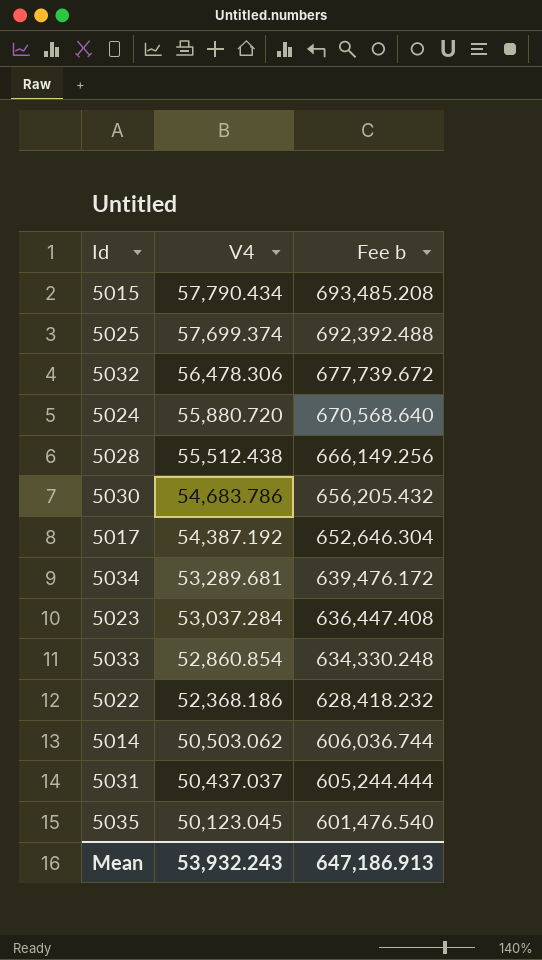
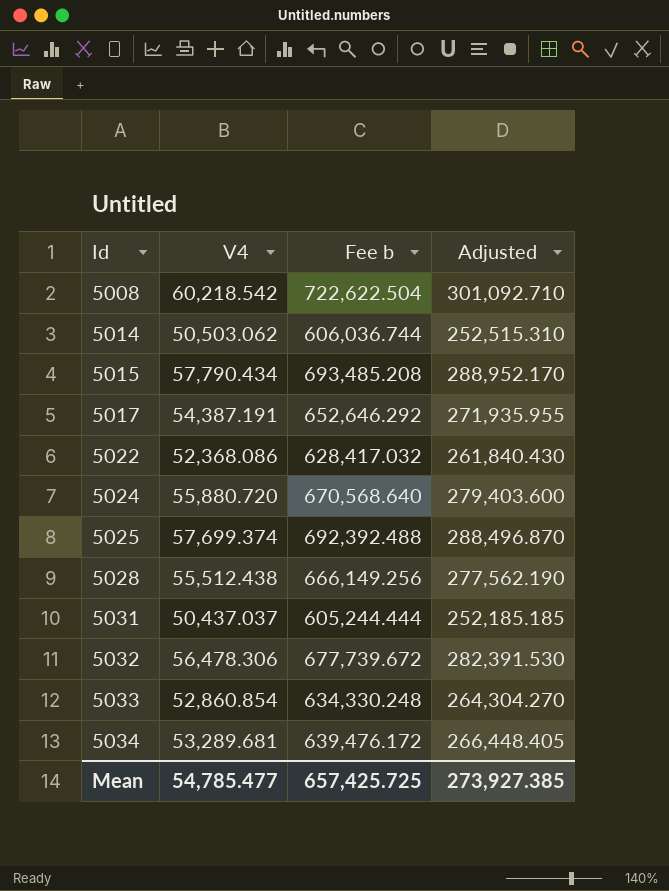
row order: V4 descending -> Id ascending
column Adjusted | formula: none -> [V4] * 5
row 5030: 54,683.786 | 656,205.432 -> none
row 5023: 53,037.284 | 636,447.408 -> none
row 5035: 50,123.045 | 601,476.540 -> none
row 5008: none -> 60,218.542 | 722,622.504 | 301,092.710
5017 | V4: 54,387.192 -> 54,387.191
5017 | Fee b: 652,646.304 -> 652,646.292
5022 | V4: 52,368.186 -> 52,368.086
5022 | Fee b: 628,418.232 -> 628,417.032
Mean | V4: 53,932.243 -> 54,785.477
Mean | Fee b: 647,186.913 -> 657,425.725

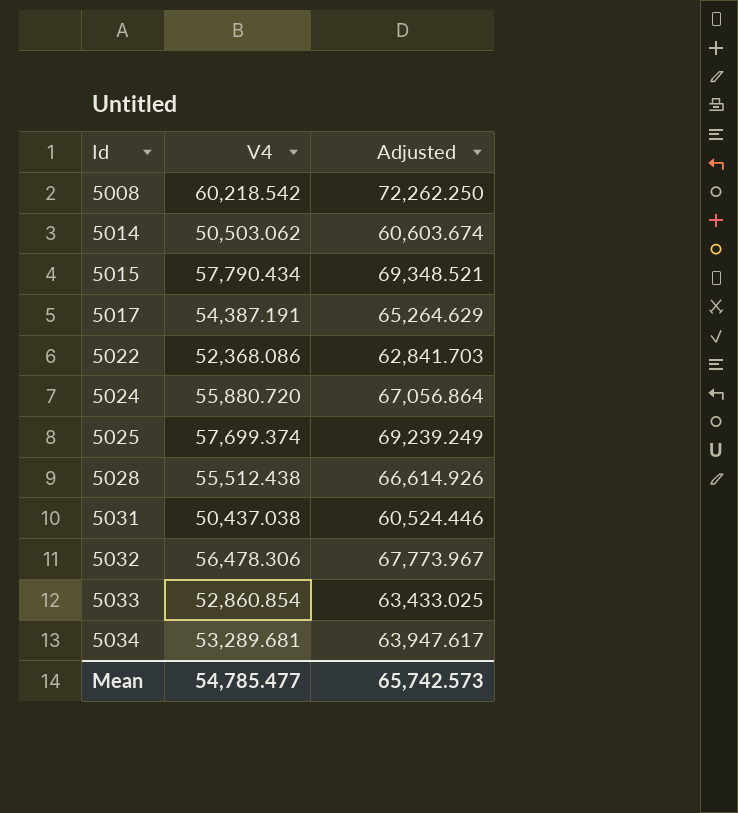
column Fee b | formula: [V4] * 12 -> none
column Adjusted | formula: [V4] * 5 -> [V4] * 1.2
5031 | V4: 50,437.037 -> 50,437.038
Mean | Adjusted: 273,927.385 -> 65,742.573

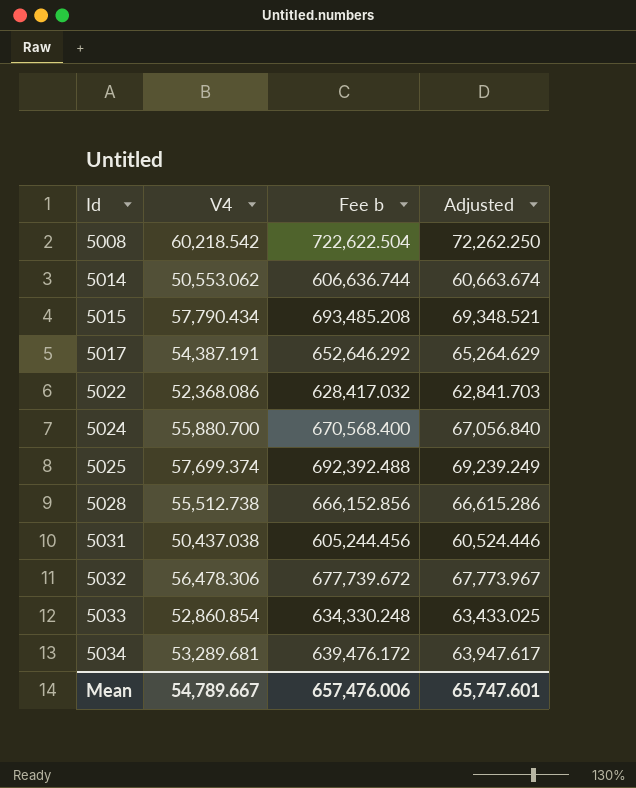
column Fee b | formula: none -> [V4] * 12
5014 | V4: 50,503.062 -> 50,553.062
5014 | Adjusted: 60,603.674 -> 60,663.674
5024 | V4: 55,880.720 -> 55,880.700
5024 | Adjusted: 67,056.864 -> 67,056.840
5028 | V4: 55,512.438 -> 55,512.738
5028 | Adjusted: 66,614.926 -> 66,615.286
Mean | V4: 54,785.477 -> 54,789.667
Mean | Adjusted: 65,742.573 -> 65,747.601

